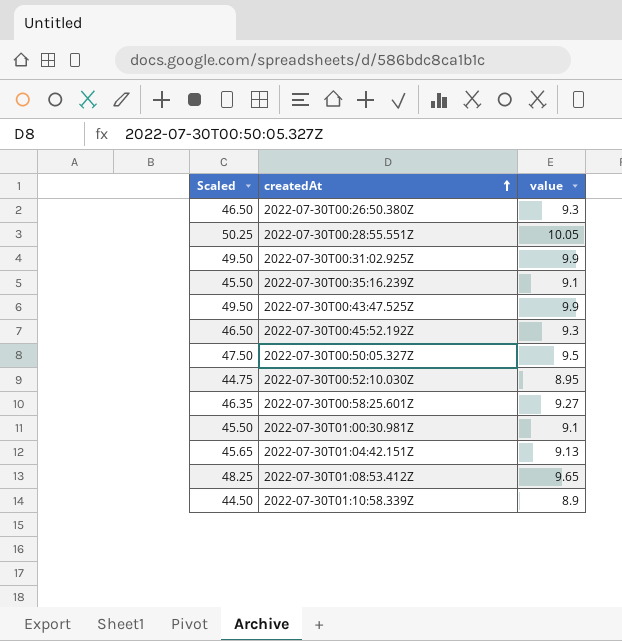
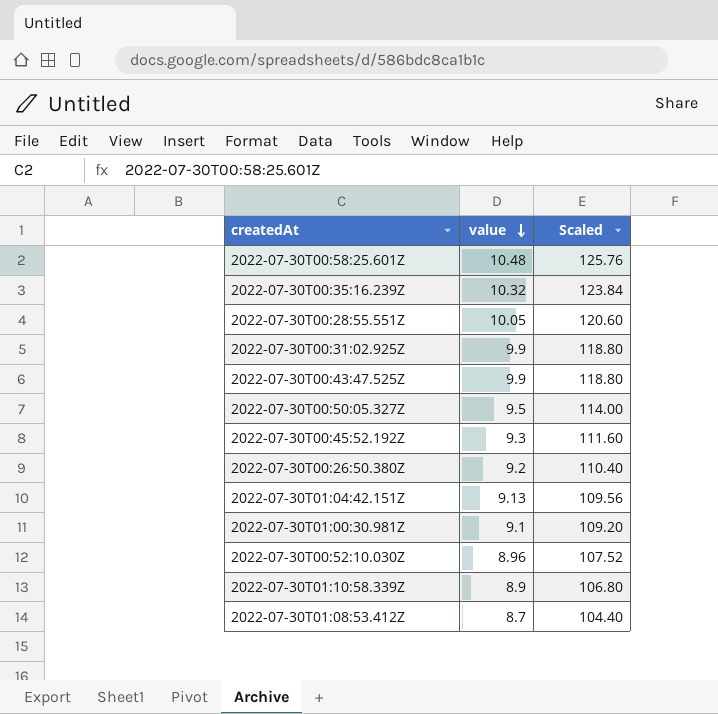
row order: createdAt ascending -> value descending
column Scaled | formula: [value] * 5 -> [value] * 12
column Scaled | position: 1 -> 3
2022-07-30T00:58:25.601Z | value: 9.27 -> 10.48
2022-07-30T00:35:16.239Z | value: 9.1 -> 10.32
2022-07-30T00:26:50.380Z | value: 9.3 -> 9.2
2022-07-30T00:52:10.030Z | value: 8.95 -> 8.96
2022-07-30T01:08:53.412Z | value: 9.65 -> 8.7

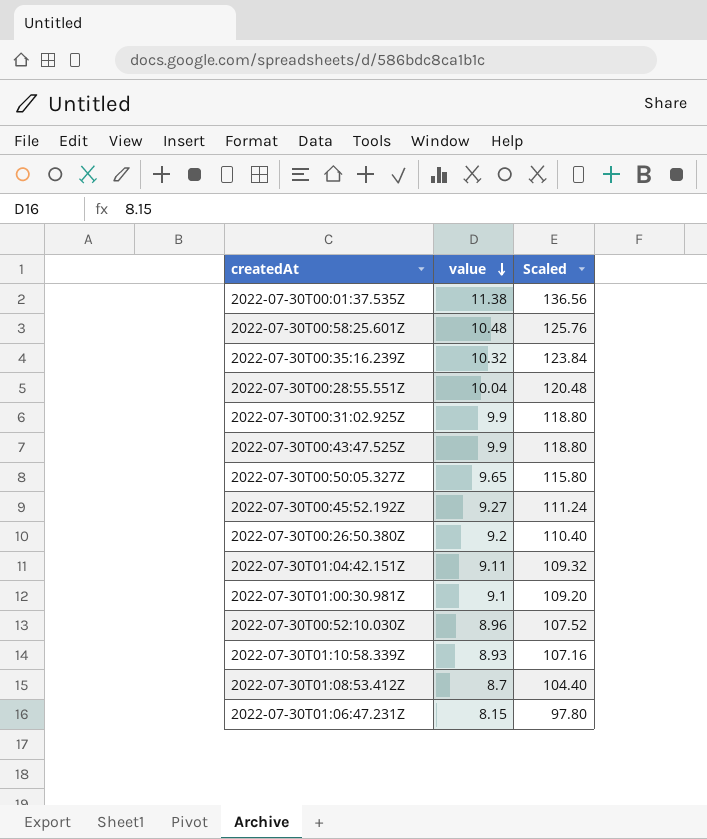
row 2022-07-30T00:01:37.535Z: none -> 11.38 | 136.56
2022-07-30T00:28:55.551Z | value: 10.05 -> 10.04
2022-07-30T00:28:55.551Z | Scaled: 120.60 -> 120.48
2022-07-30T00:50:05.327Z | value: 9.5 -> 9.65
2022-07-30T00:50:05.327Z | Scaled: 114.00 -> 115.80
2022-07-30T00:45:52.192Z | value: 9.3 -> 9.27
2022-07-30T00:45:52.192Z | Scaled: 111.60 -> 111.24
2022-07-30T01:04:42.151Z | value: 9.13 -> 9.11
2022-07-30T01:04:42.151Z | Scaled: 109.56 -> 109.32
2022-07-30T01:10:58.339Z | value: 8.9 -> 8.93
2022-07-30T01:10:58.339Z | Scaled: 106.80 -> 107.16
row 2022-07-30T01:06:47.231Z: none -> 8.15 | 97.80

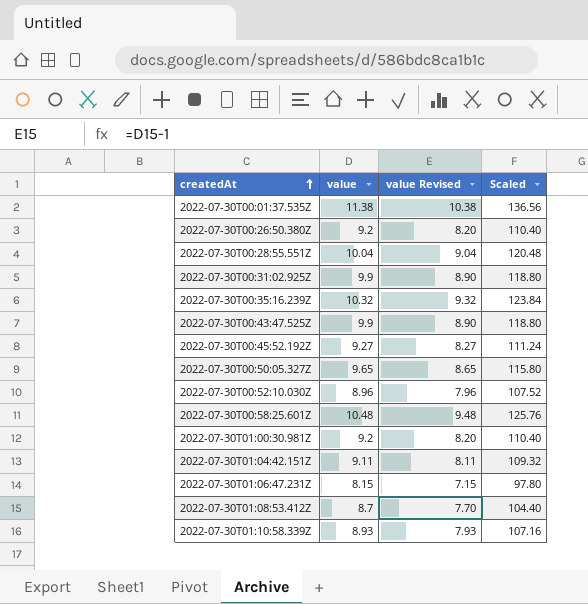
row order: value descending -> createdAt ascending
column value Revised | formula: none -> [value] - 1
2022-07-30T01:00:30.981Z | value: 9.1 -> 9.2
2022-07-30T01:00:30.981Z | Scaled: 109.20 -> 110.40

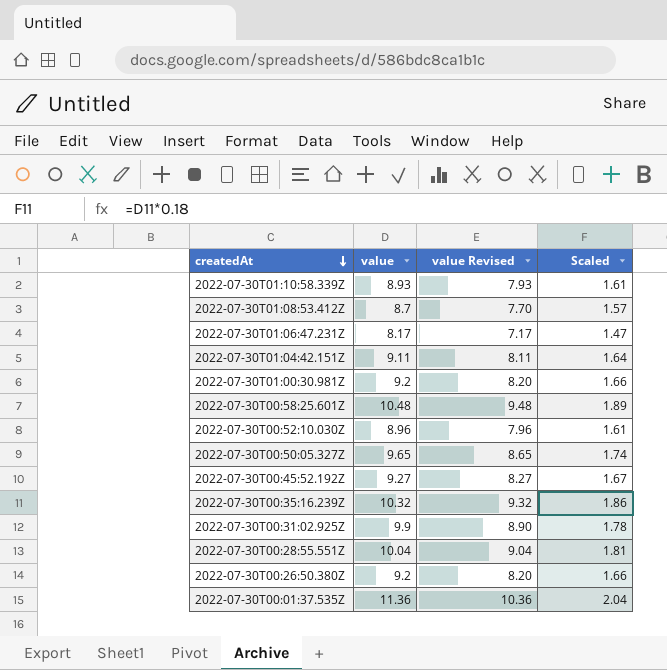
row order: createdAt ascending -> createdAt descending
column Scaled | formula: [value] * 12 -> [value] * 0.18
row 2022-07-30T00:43:47.525Z: 9.9 | 8.90 | 118.80 -> none
2022-07-30T01:06:47.231Z | value: 8.15 -> 8.17
2022-07-30T01:06:47.231Z | value Revised: 7.15 -> 7.17
2022-07-30T00:01:37.535Z | value: 11.38 -> 11.36
2022-07-30T00:01:37.535Z | value Revised: 10.38 -> 10.36

